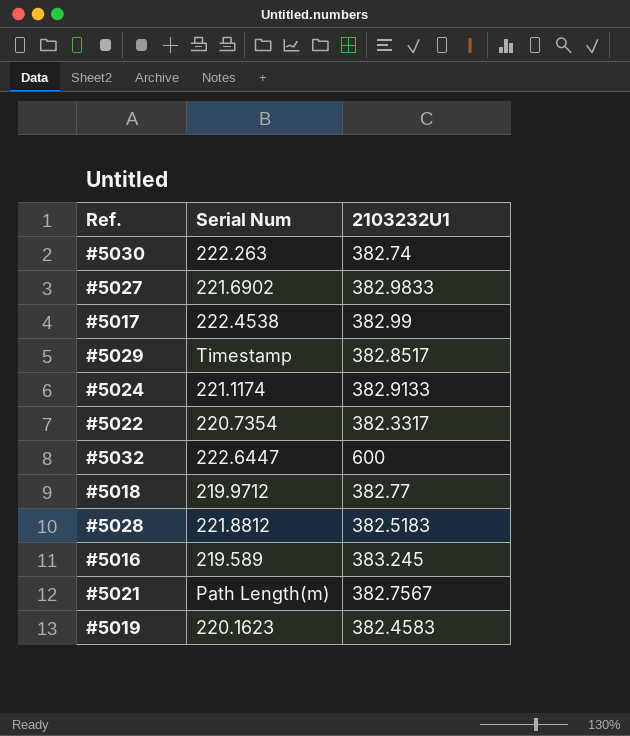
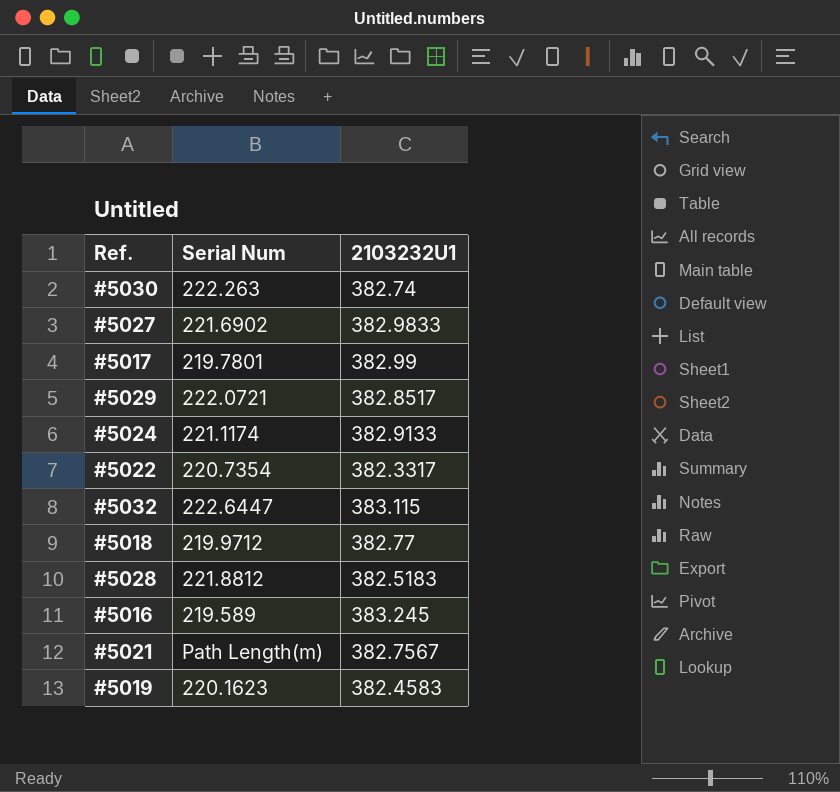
#5017 | Serial Num: 222.4538 -> 219.7801
#5029 | Serial Num: Timestamp -> 222.0721
#5032 | 2103232U1: 600 -> 383.115

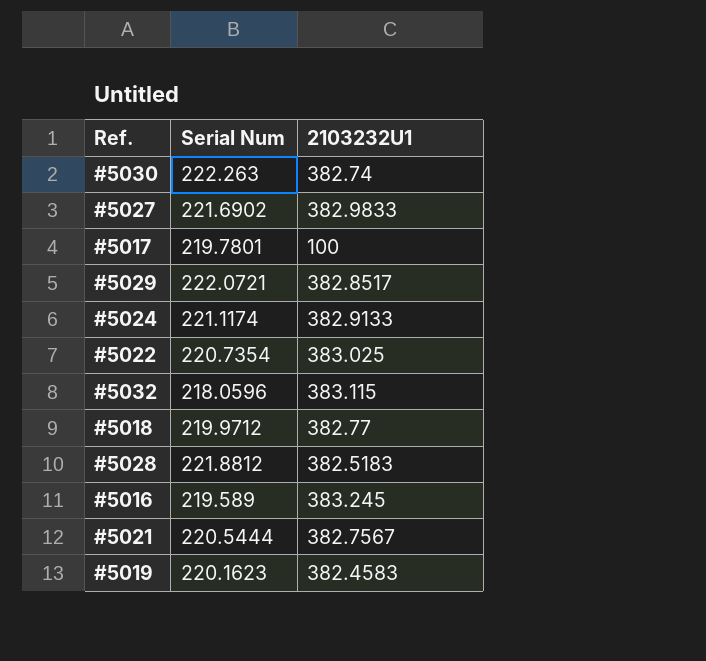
#5017 | 2103232U1: 382.99 -> 100
#5022 | 2103232U1: 382.3317 -> 383.025
#5032 | Serial Num: 222.6447 -> 218.0596
#5021 | Serial Num: Path Length(m) -> 220.5444

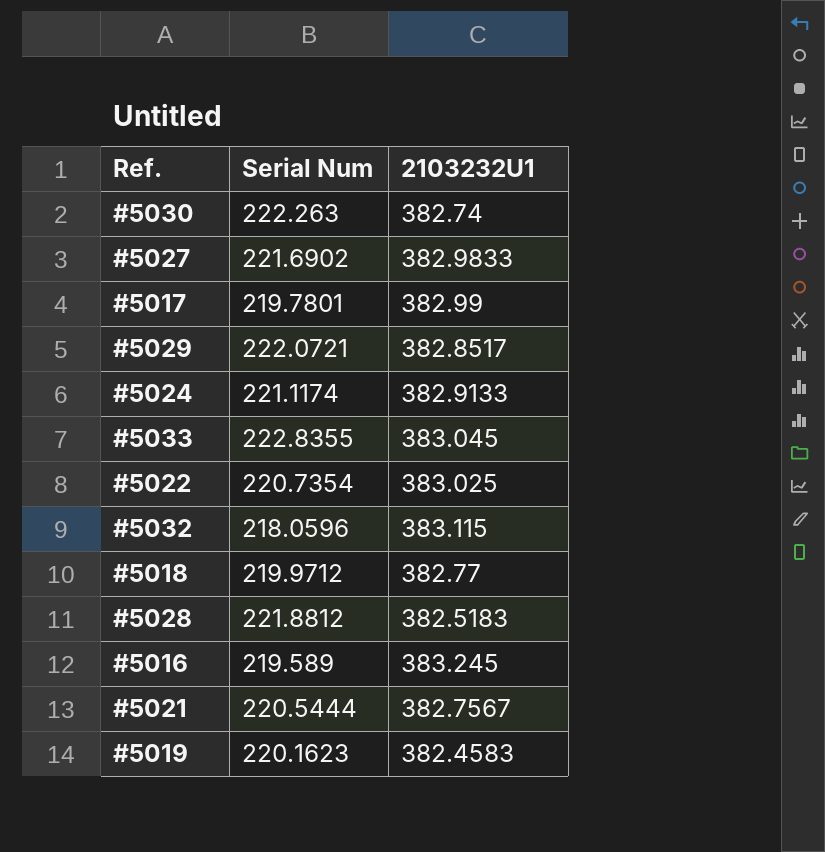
#5017 | 2103232U1: 100 -> 382.99
row #5033: none -> 222.8355 | 383.045

